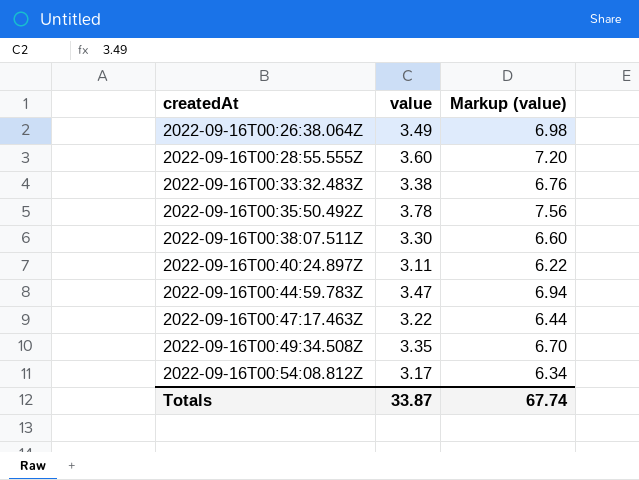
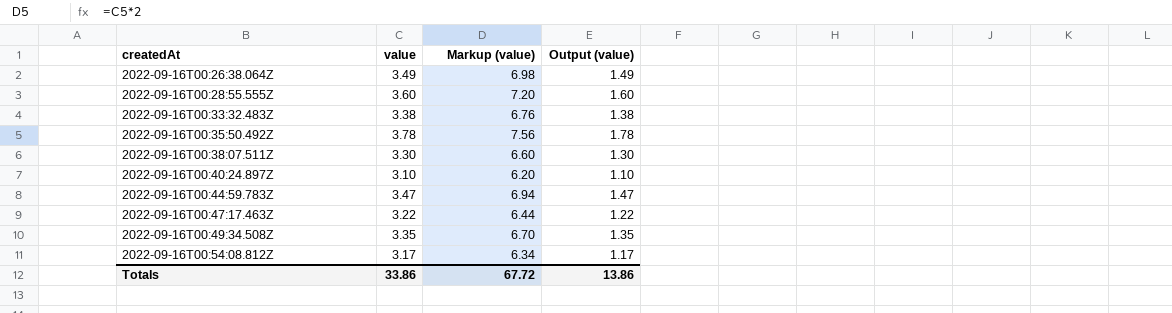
column Output (value) | formula: none -> [value] - 2
2022-09-16T00:40:24.897Z | value: 3.11 -> 3.10
2022-09-16T00:40:24.897Z | Markup (value): 6.22 -> 6.20
Totals | value: 33.87 -> 33.86
Totals | Markup (value): 67.74 -> 67.72

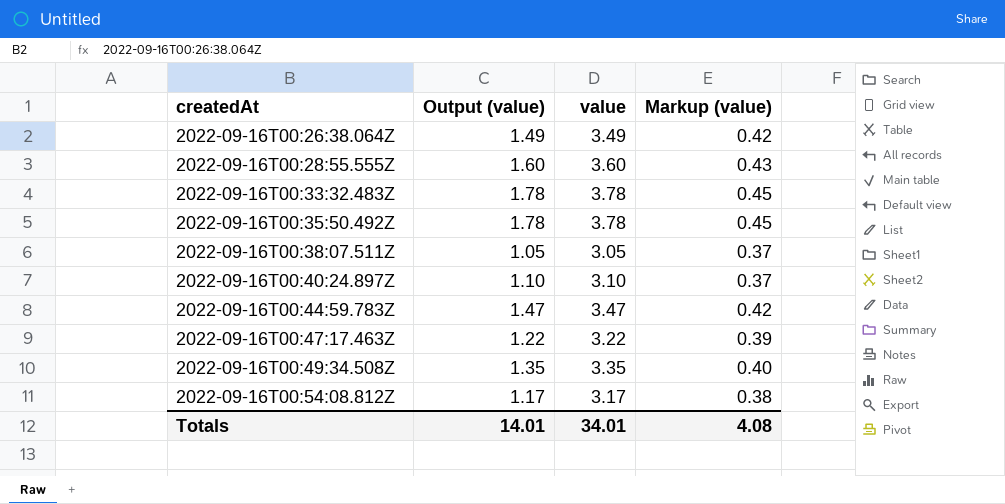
column Output (value) | position: 4 -> 2
column Markup (value) | formula: [value] * 2 -> [value] * 0.12
2022-09-16T00:33:32.483Z | Output (value): 1.38 -> 1.78
2022-09-16T00:33:32.483Z | value: 3.38 -> 3.78
2022-09-16T00:38:07.511Z | Output (value): 1.30 -> 1.05
2022-09-16T00:38:07.511Z | value: 3.30 -> 3.05
Totals | Output (value): 13.86 -> 14.01
Totals | value: 33.86 -> 34.01
Totals | Markup (value): 67.72 -> 4.08

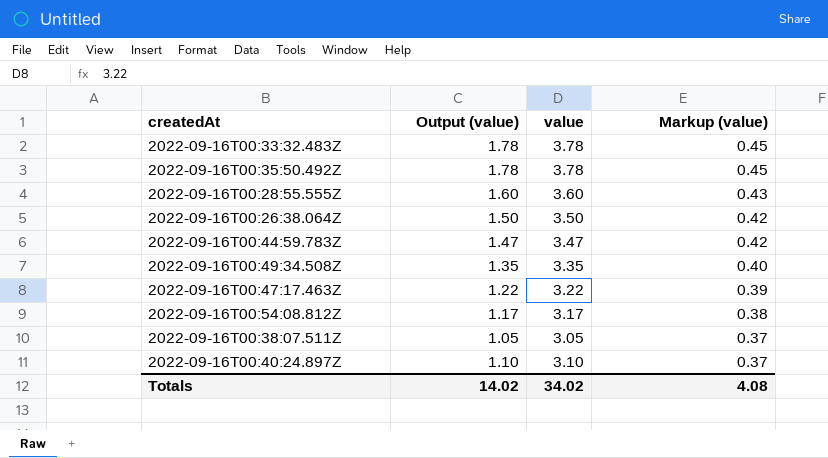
row order: createdAt ascending -> Markup (value) descending
2022-09-16T00:26:38.064Z | Output (value): 1.49 -> 1.50
2022-09-16T00:26:38.064Z | value: 3.49 -> 3.50
Totals | Output (value): 14.01 -> 14.02
Totals | value: 34.01 -> 34.02

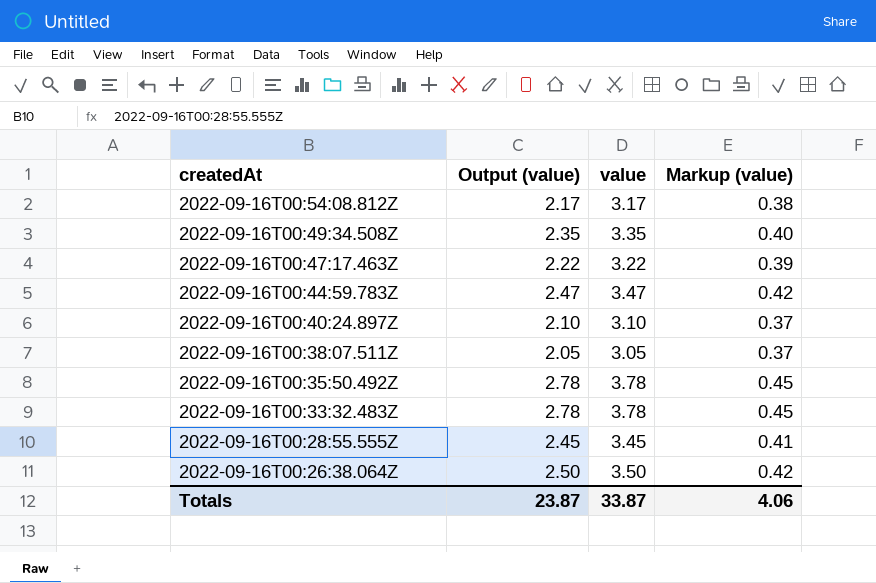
row order: Markup (value) descending -> createdAt descending
column Output (value) | formula: [value] - 2 -> [value] - 1
2022-09-16T00:28:55.555Z | value: 3.60 -> 3.45
2022-09-16T00:28:55.555Z | Markup (value): 0.43 -> 0.41
Totals | Output (value): 14.02 -> 23.87
Totals | value: 34.02 -> 33.87
Totals | Markup (value): 4.08 -> 4.06

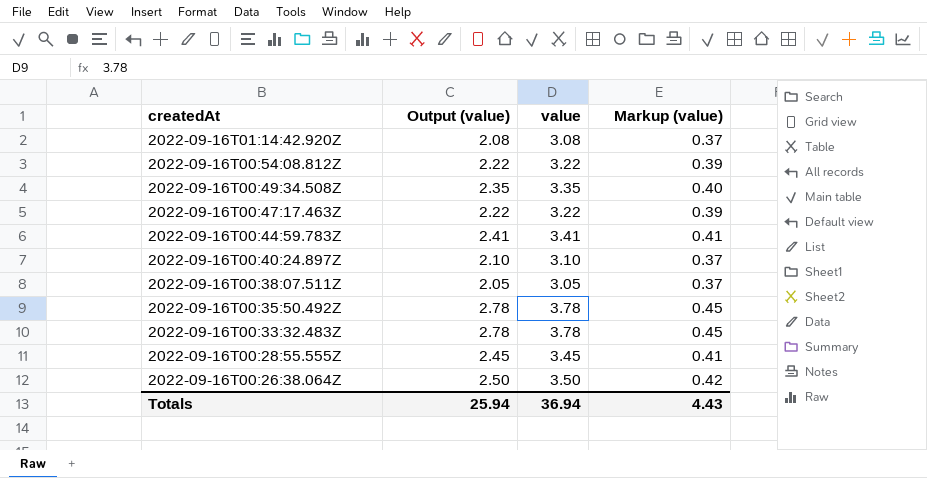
row 2022-09-16T01:14:42.920Z: none -> 2.08 | 3.08 | 0.37
2022-09-16T00:54:08.812Z | Output (value): 2.17 -> 2.22
2022-09-16T00:54:08.812Z | value: 3.17 -> 3.22
2022-09-16T00:54:08.812Z | Markup (value): 0.38 -> 0.39
2022-09-16T00:44:59.783Z | Output (value): 2.47 -> 2.41
2022-09-16T00:44:59.783Z | value: 3.47 -> 3.41
2022-09-16T00:44:59.783Z | Markup (value): 0.42 -> 0.41
Totals | Output (value): 23.87 -> 25.94
Totals | value: 33.87 -> 36.94
Totals | Markup (value): 4.06 -> 4.43

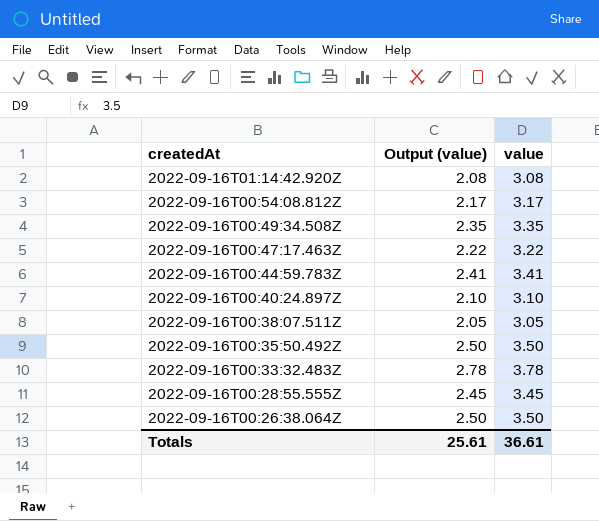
column Markup (value) | formula: [value] * 0.12 -> none
2022-09-16T00:54:08.812Z | Output (value): 2.22 -> 2.17
2022-09-16T00:54:08.812Z | value: 3.22 -> 3.17
2022-09-16T00:35:50.492Z | Output (value): 2.78 -> 2.50
2022-09-16T00:35:50.492Z | value: 3.78 -> 3.50
Totals | Output (value): 25.94 -> 25.61
Totals | value: 36.94 -> 36.61

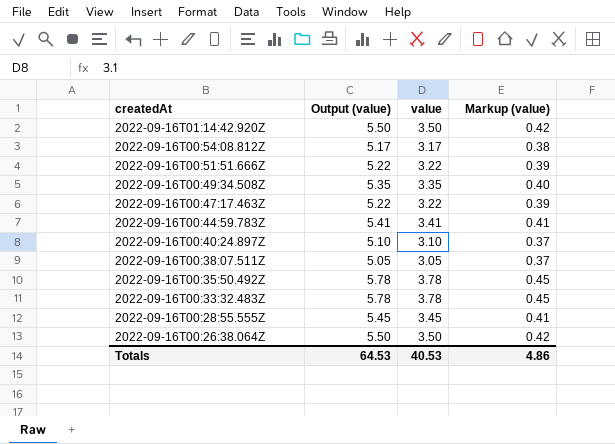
column Output (value) | formula: [value] - 1 -> [value] + 2
column Markup (value) | formula: none -> [value] * 0.12
2022-09-16T01:14:42.920Z | value: 3.08 -> 3.50
row 2022-09-16T00:51:51.666Z: none -> 5.22 | 3.22 | 0.39
2022-09-16T00:35:50.492Z | value: 3.50 -> 3.78
Totals | Output (value): 25.61 -> 64.53
Totals | value: 36.61 -> 40.53

